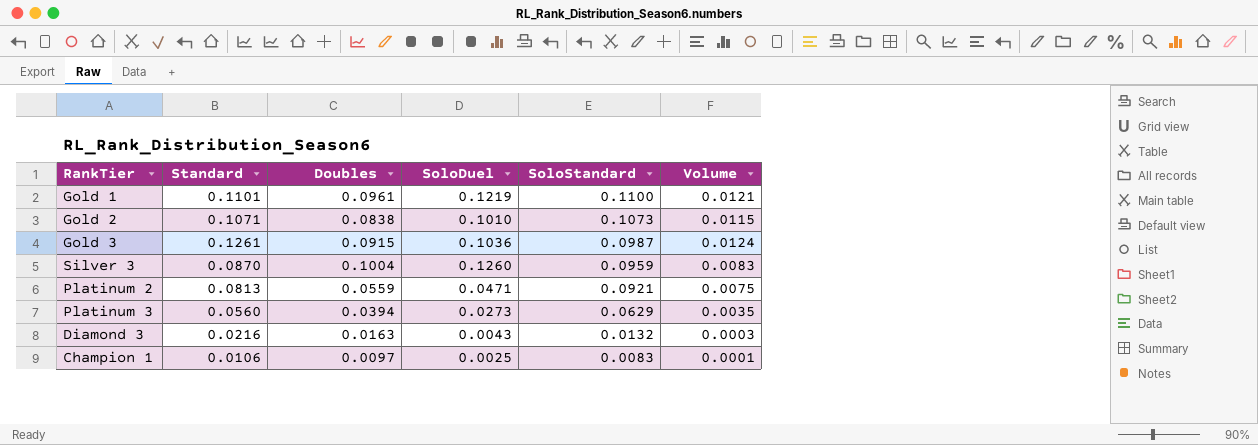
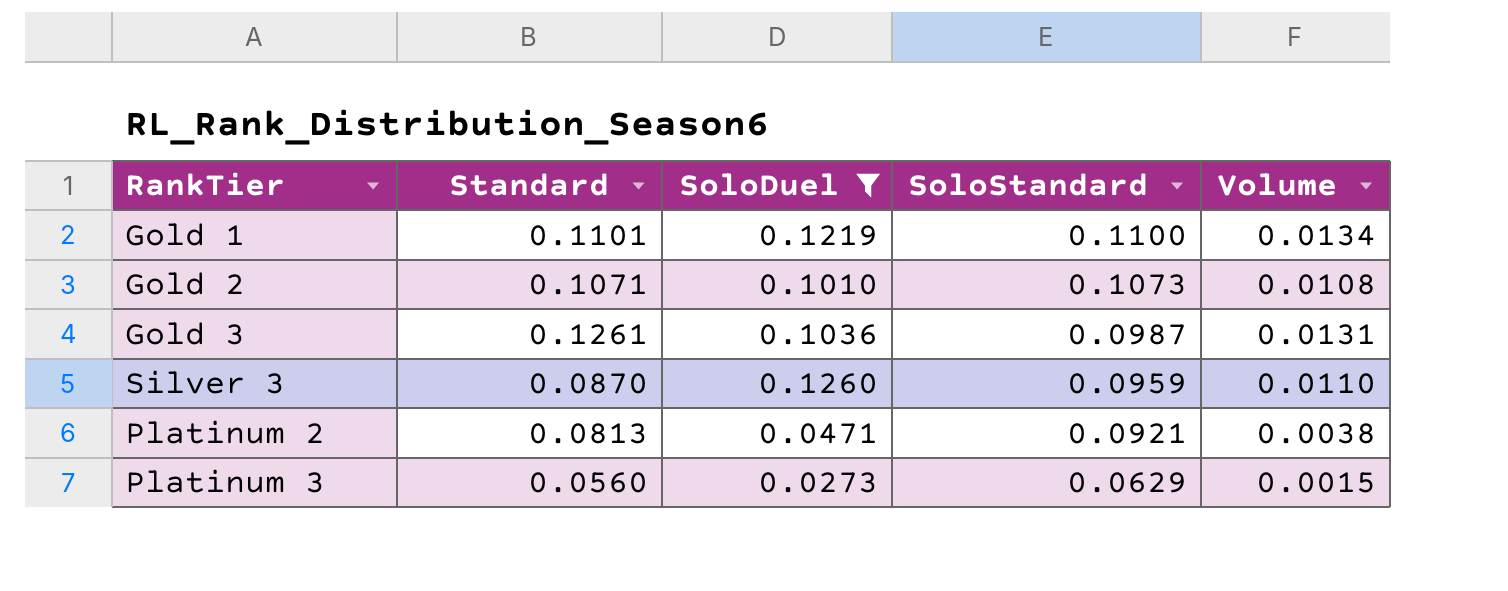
filter: none -> SoloDuel >= 0.0273
column Doubles | position: 3 -> none
column Volume | formula: [Standard] * [SoloStandard] -> [Standard] * [SoloDuel]

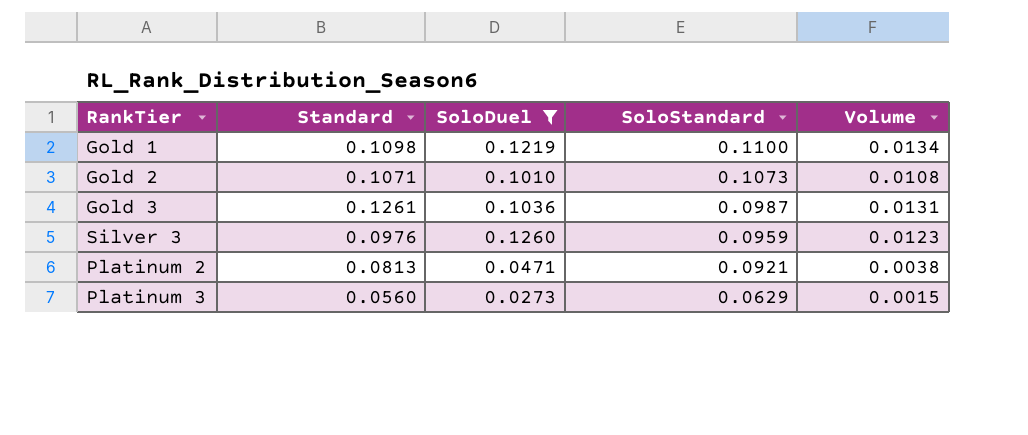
Gold 1 | Standard: 0.1101 -> 0.1098
Silver 3 | Standard: 0.0870 -> 0.0976
Silver 3 | Volume: 0.0110 -> 0.0123

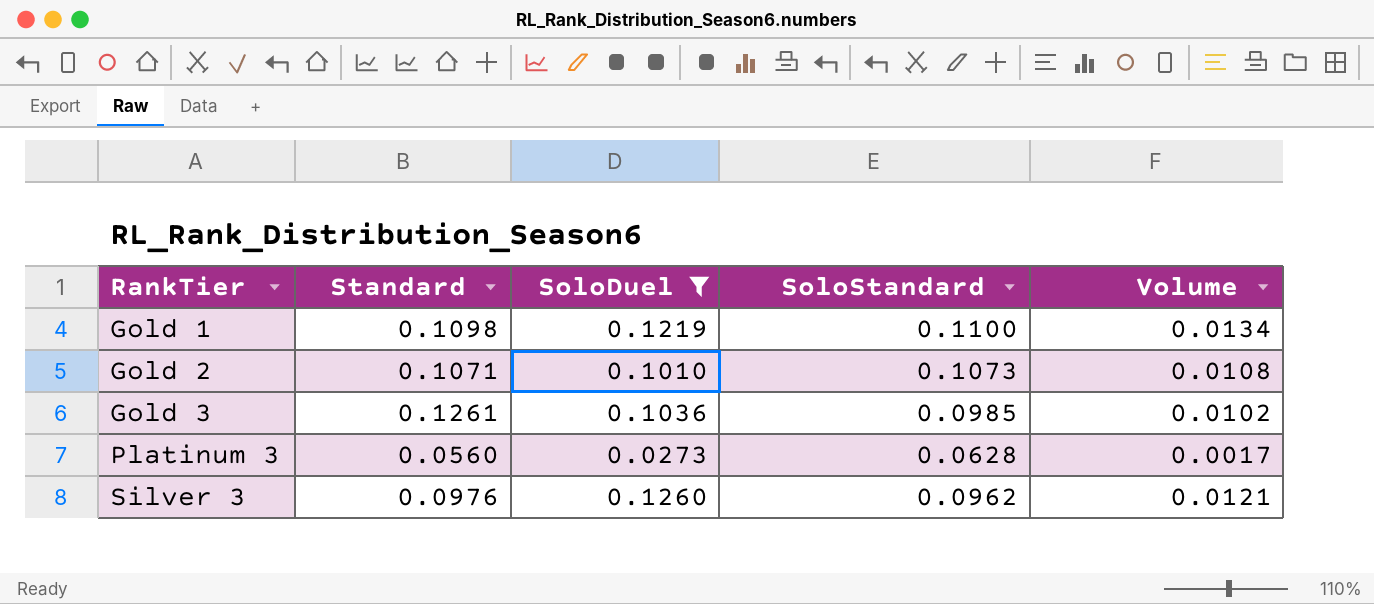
row order: SoloStandard descending -> RankTier ascending
column Volume | formula: [Standard] * [SoloDuel] -> [SoloDuel] * [SoloStandard]
row Platinum 2: 0.0813 | 0.0471 | 0.0921 | 0.0038 -> none
Gold 3 | SoloStandard: 0.0987 -> 0.0985
Platinum 3 | SoloStandard: 0.0629 -> 0.0628
Silver 3 | SoloStandard: 0.0959 -> 0.0962

